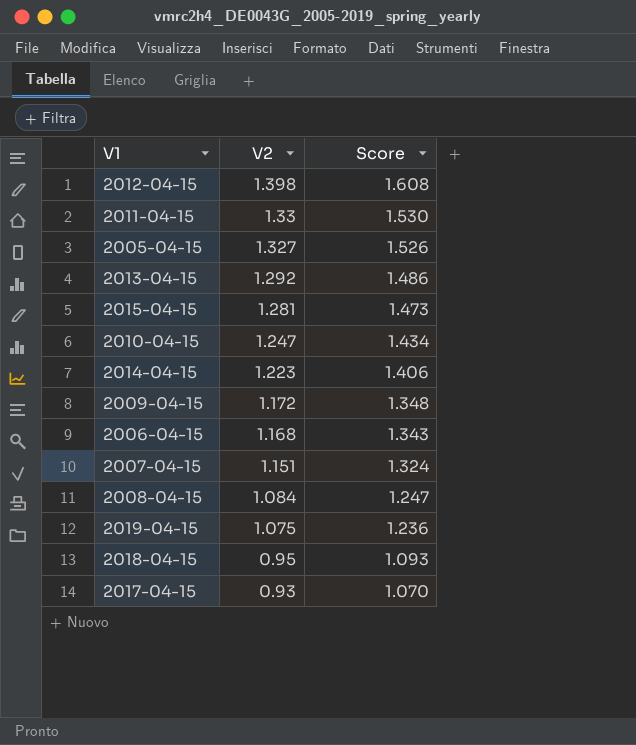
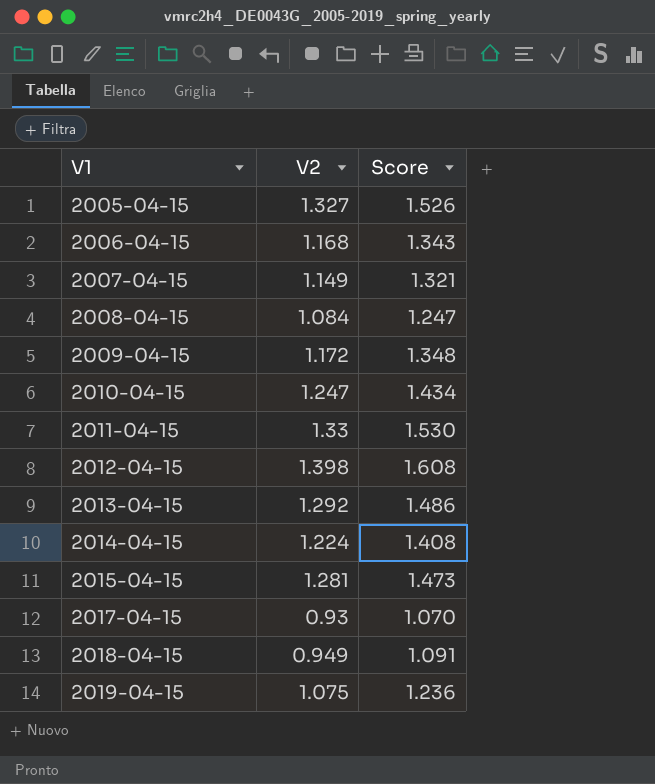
row order: V2 descending -> V1 ascending
2007-04-15 | V2: 1.151 -> 1.149
2007-04-15 | Score: 1.324 -> 1.321
2014-04-15 | V2: 1.223 -> 1.224
2014-04-15 | Score: 1.406 -> 1.408
2018-04-15 | V2: 0.95 -> 0.949
2018-04-15 | Score: 1.093 -> 1.091

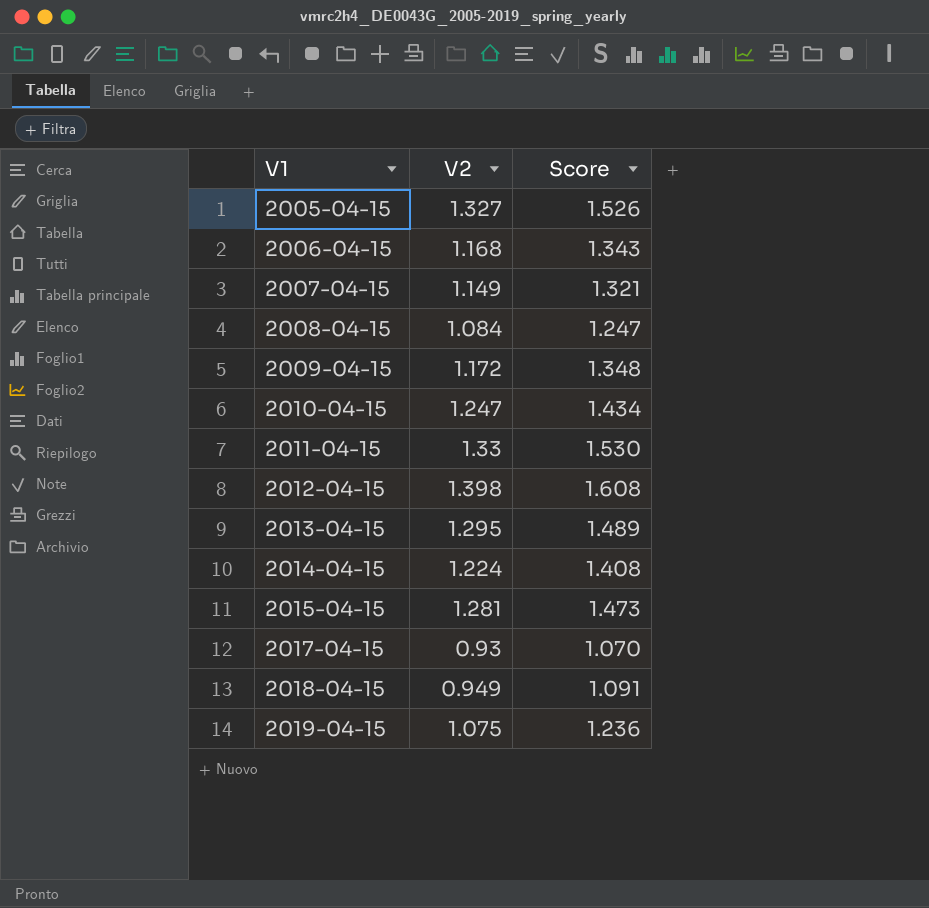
2013-04-15 | V2: 1.292 -> 1.295
2013-04-15 | Score: 1.486 -> 1.489

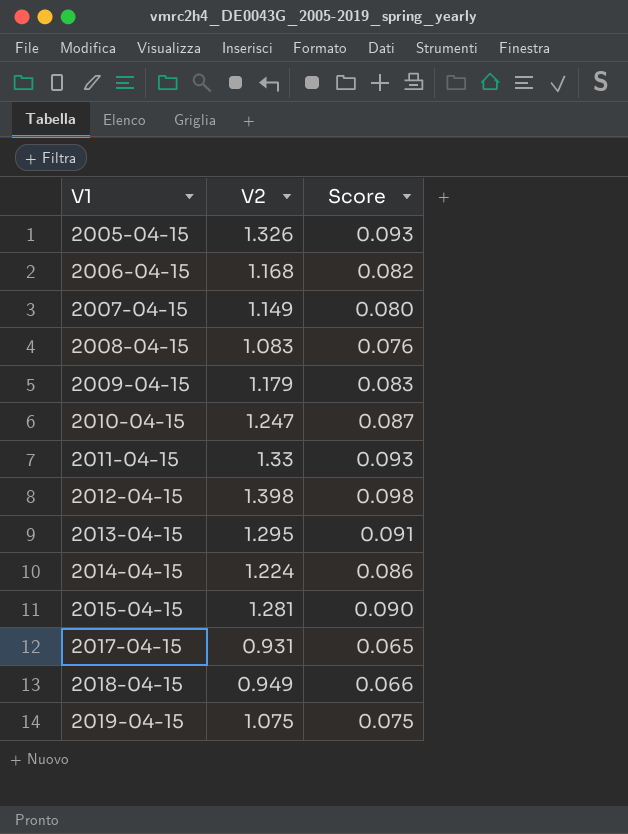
column Score | formula: [V2] * 1.15 -> [V2] * 0.07
2005-04-15 | V2: 1.327 -> 1.326
2008-04-15 | V2: 1.084 -> 1.083
2009-04-15 | V2: 1.172 -> 1.179
2017-04-15 | V2: 0.93 -> 0.931

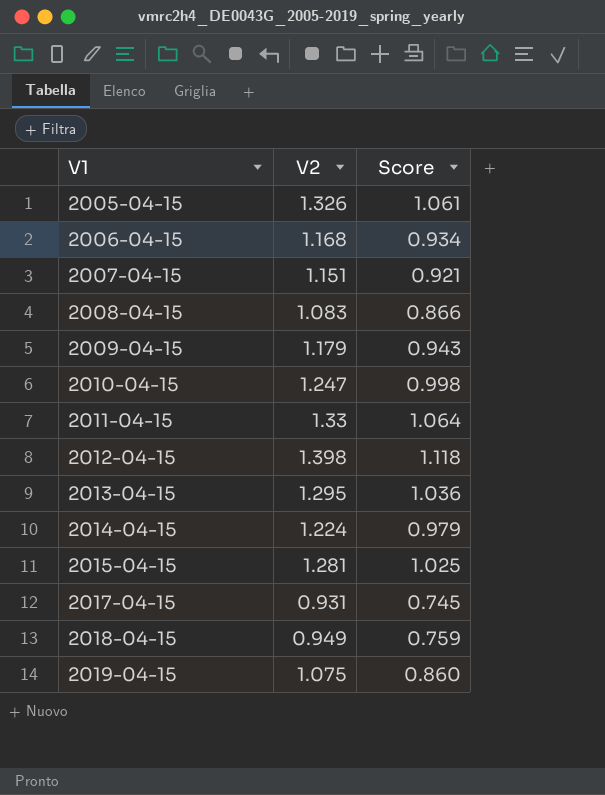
column Score | formula: [V2] * 0.07 -> [V2] * 0.8
2007-04-15 | V2: 1.149 -> 1.151

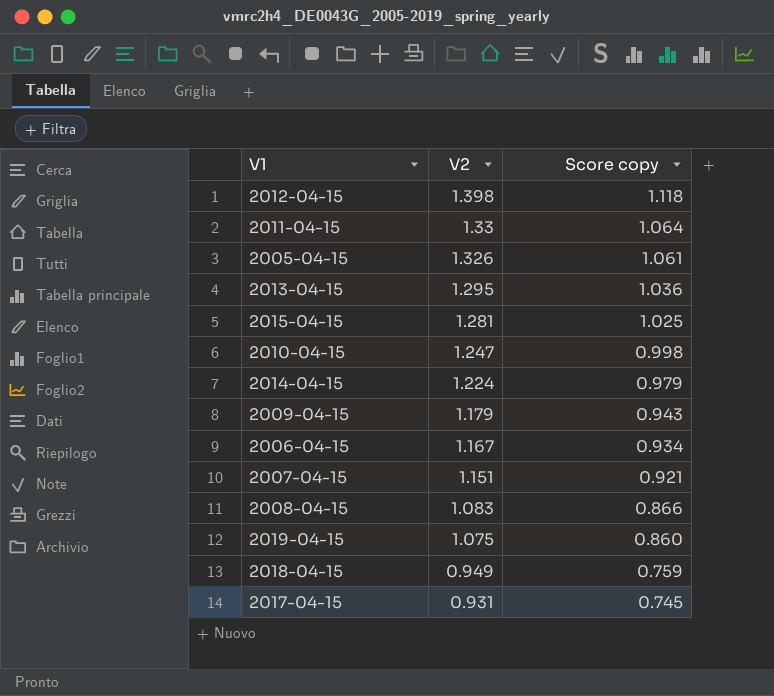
row order: V1 ascending -> V2 descending
column name: Score -> Score copy
2006-04-15 | V2: 1.168 -> 1.167

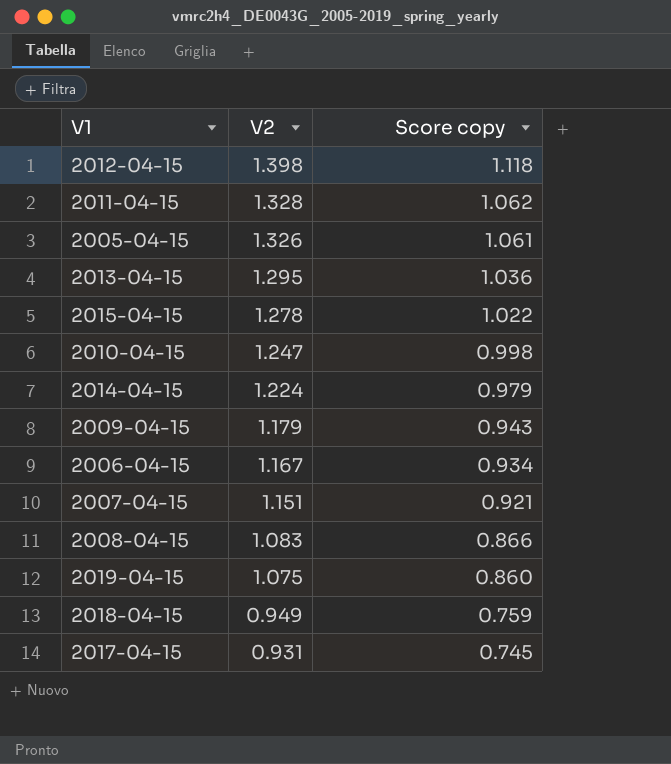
2011-04-15 | V2: 1.33 -> 1.328
2011-04-15 | Score copy: 1.064 -> 1.062
2015-04-15 | V2: 1.281 -> 1.278
2015-04-15 | Score copy: 1.025 -> 1.022

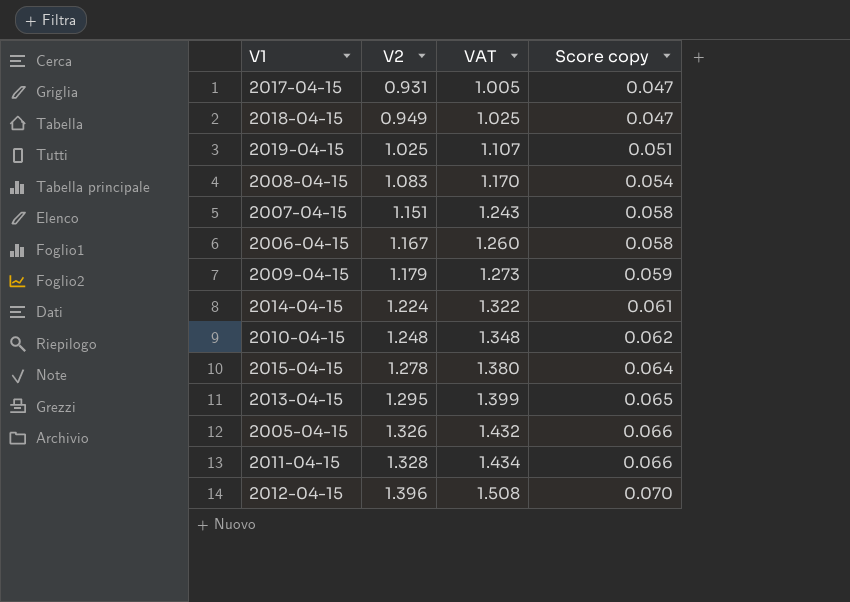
row order: V2 descending -> V2 ascending
column VAT | formula: none -> [V2] * 1.08
column Score copy | formula: [V2] * 0.8 -> [V2] * 0.05
2019-04-15 | V2: 1.075 -> 1.025
2010-04-15 | V2: 1.247 -> 1.248
2012-04-15 | V2: 1.398 -> 1.396

